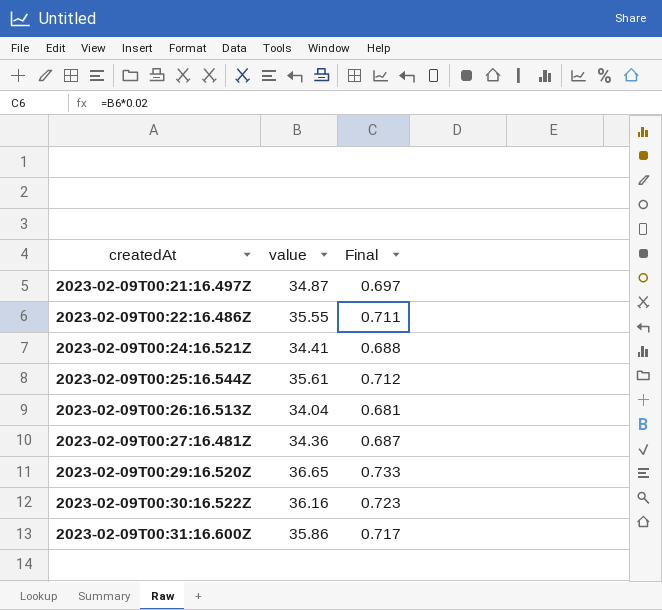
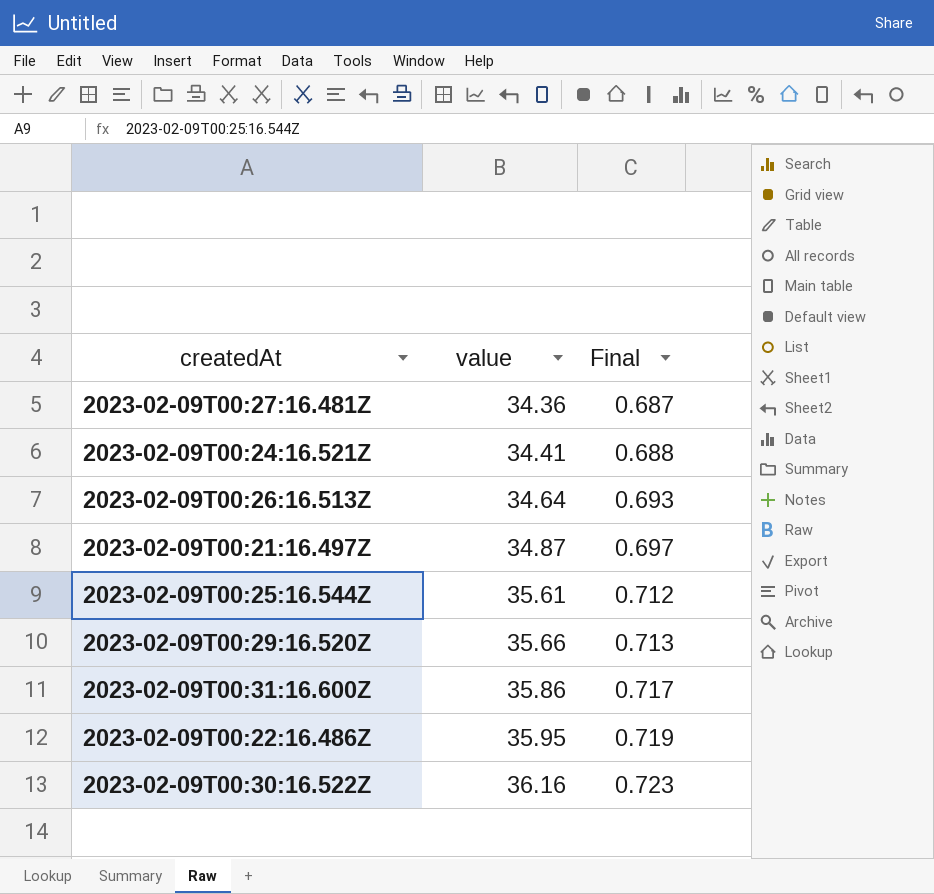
row order: createdAt ascending -> value ascending
2023-02-09T00:26:16.513Z | value: 34.04 -> 34.64
2023-02-09T00:26:16.513Z | Final: 0.681 -> 0.693
2023-02-09T00:29:16.520Z | value: 36.65 -> 35.66
2023-02-09T00:29:16.520Z | Final: 0.733 -> 0.713
2023-02-09T00:22:16.486Z | value: 35.55 -> 35.95
2023-02-09T00:22:16.486Z | Final: 0.711 -> 0.719

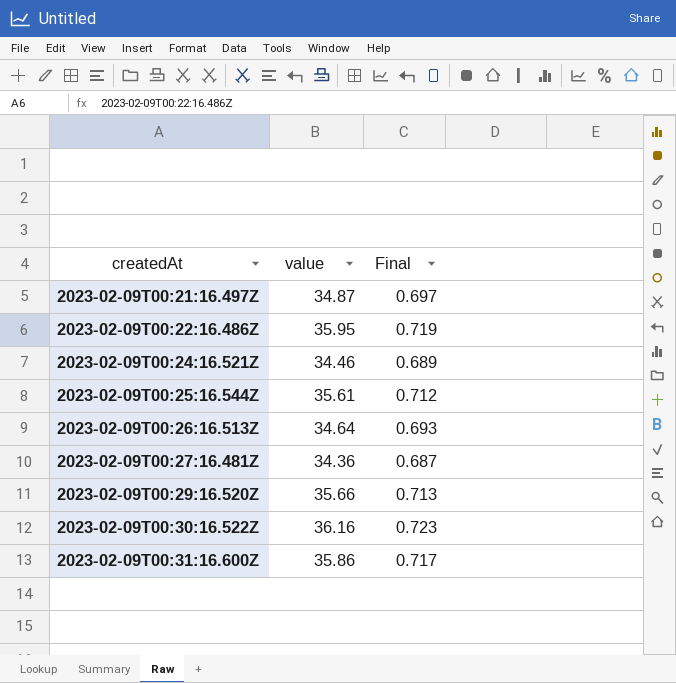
row order: value ascending -> createdAt ascending
2023-02-09T00:24:16.521Z | value: 34.41 -> 34.46
2023-02-09T00:24:16.521Z | Final: 0.688 -> 0.689

